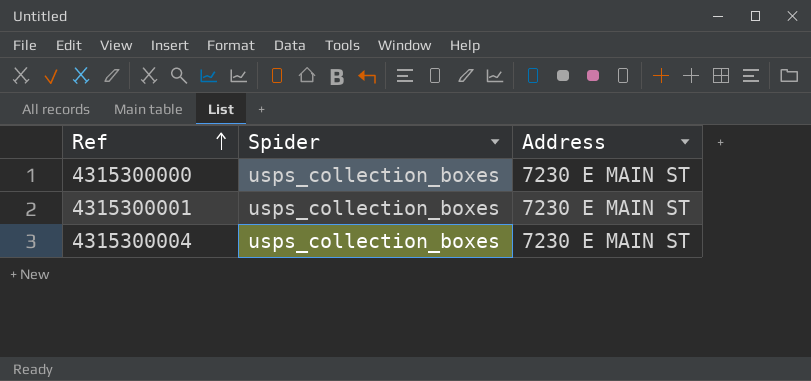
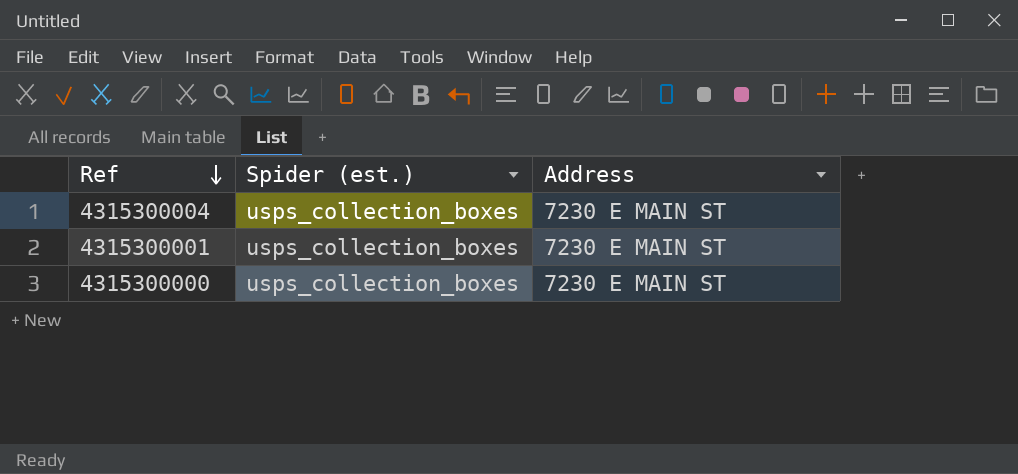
row order: Ref ascending -> Ref descending
column name: Spider -> Spider (est.)

